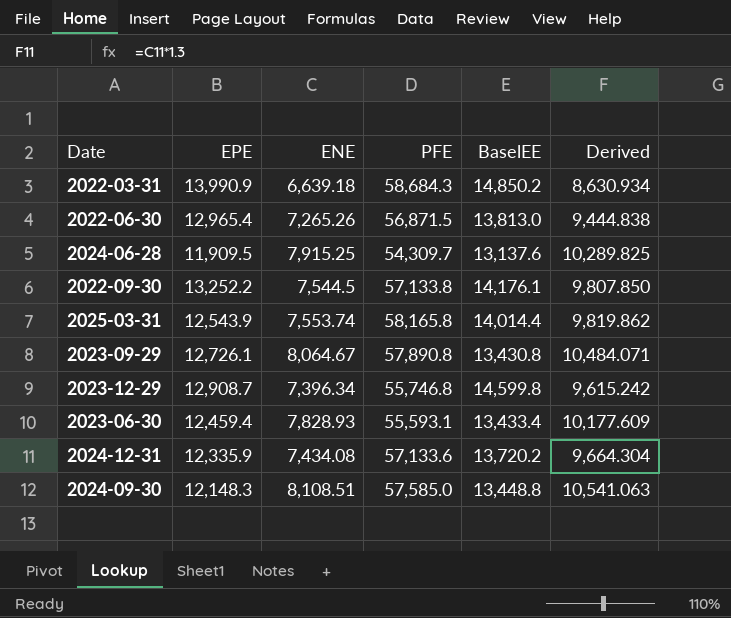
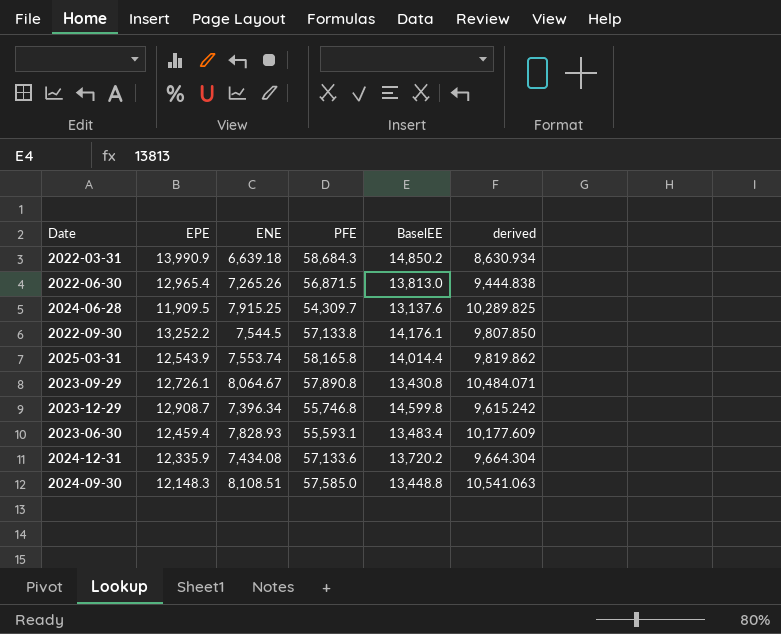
column name: Derived -> derived
2023-06-30 | BaselEE: 13,433.4 -> 13,483.4

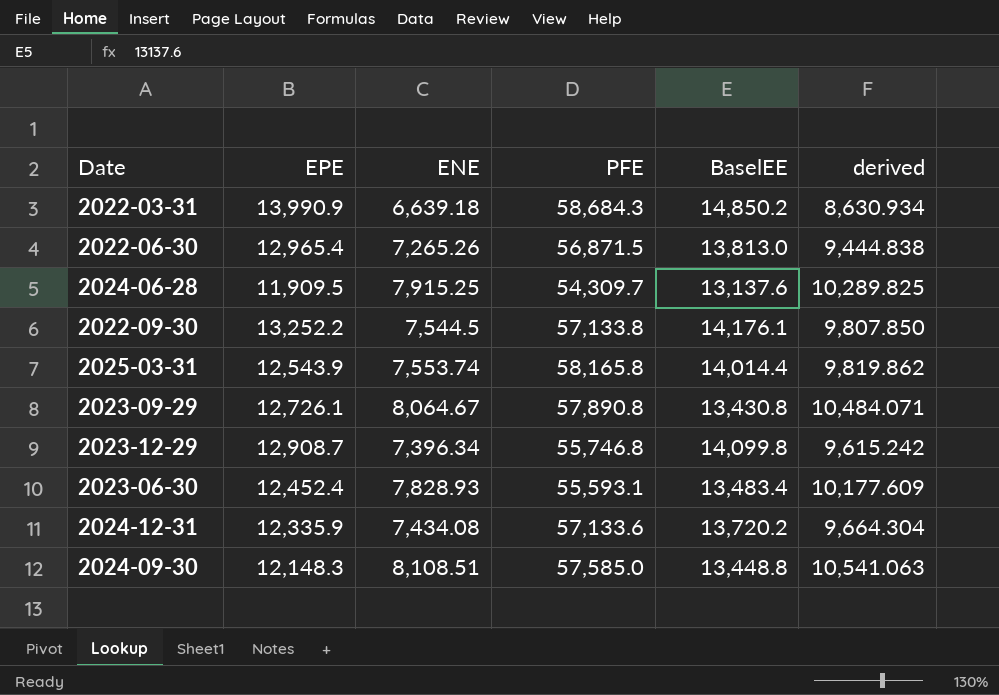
2023-12-29 | BaselEE: 14,599.8 -> 14,099.8
2023-06-30 | EPE: 12,459.4 -> 12,452.4

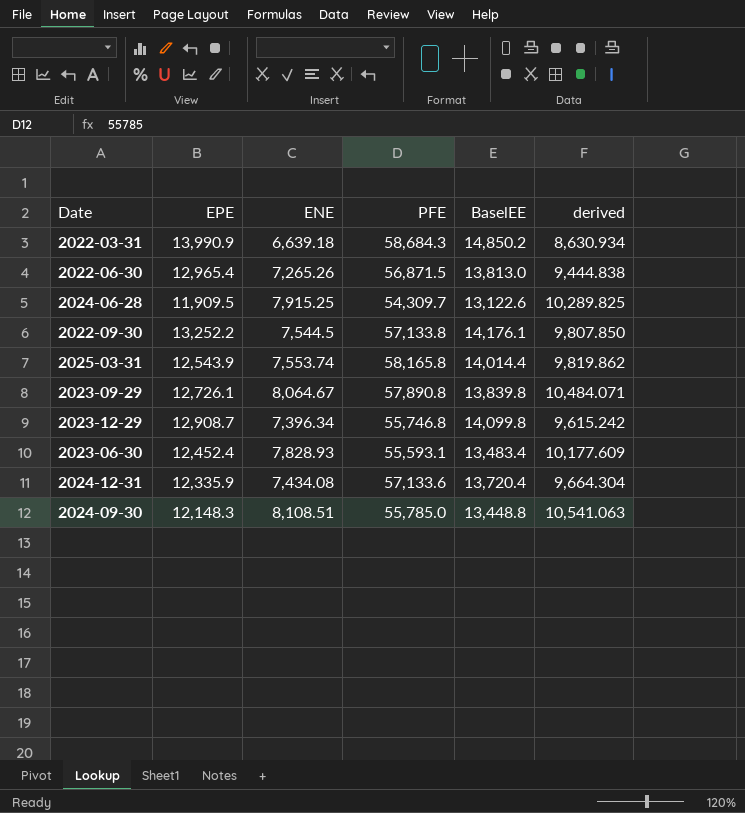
2024-06-28 | BaselEE: 13,137.6 -> 13,122.6
2023-09-29 | BaselEE: 13,430.8 -> 13,839.8
2024-12-31 | BaselEE: 13,720.2 -> 13,720.4
2024-09-30 | PFE: 57,585.0 -> 55,785.0

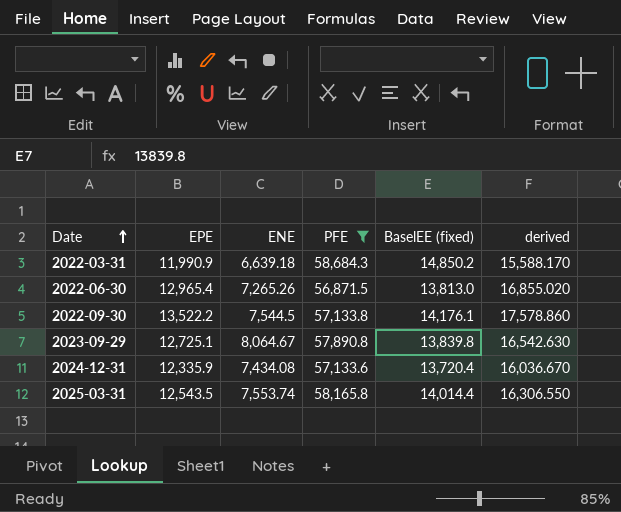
filter: none -> PFE >= 56,871.5
row order: none -> Date ascending
column name: BaselEE -> BaselEE (fixed)
column derived | formula: [ENE] * 1.3 -> [EPE] * 1.3
2022-03-31 | EPE: 13,990.9 -> 11,990.9
2022-09-30 | EPE: 13,252.2 -> 13,522.2
2023-09-29 | EPE: 12,726.1 -> 12,725.1
2025-03-31 | EPE: 12,543.9 -> 12,543.5

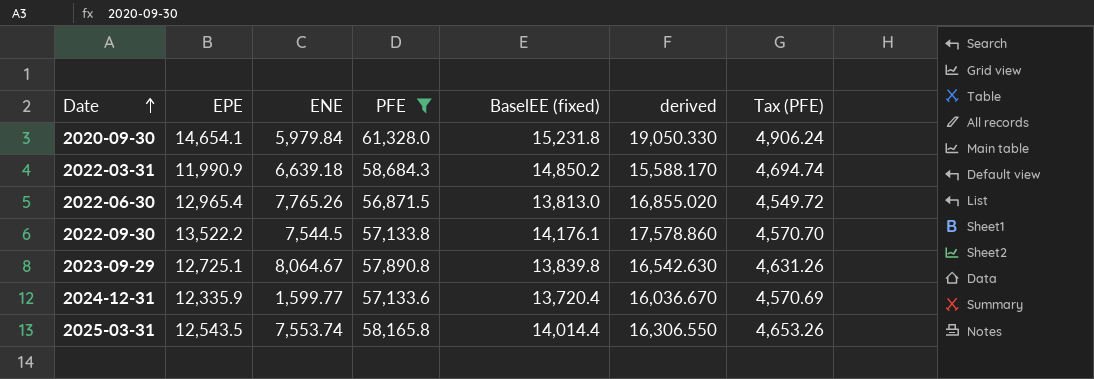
column Tax (PFE) | formula: none -> [PFE] * 0.08
row 2020-09-30: none -> 14,654.1 | 5,979.84 | 61,328.0 | 15,231.8 | 19,050.330 | 4,906.24
2022-06-30 | ENE: 7,265.26 -> 7,765.26
2024-12-31 | ENE: 7,434.08 -> 1,599.77

